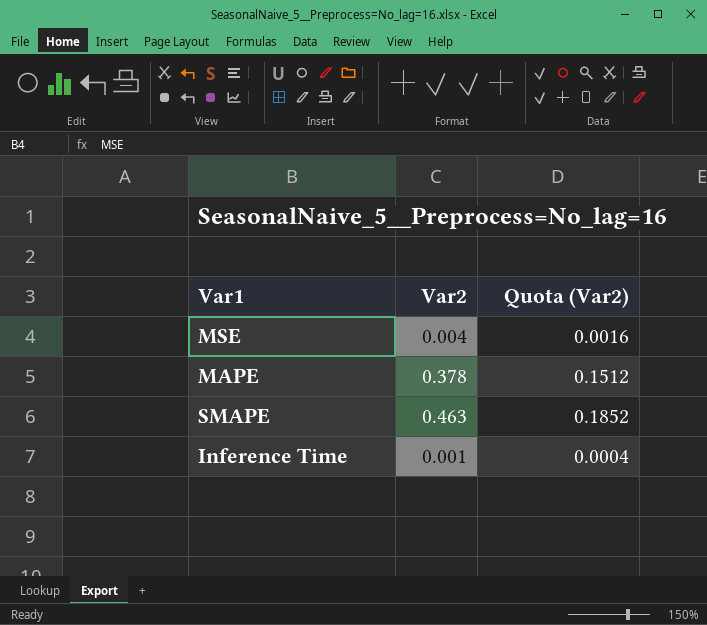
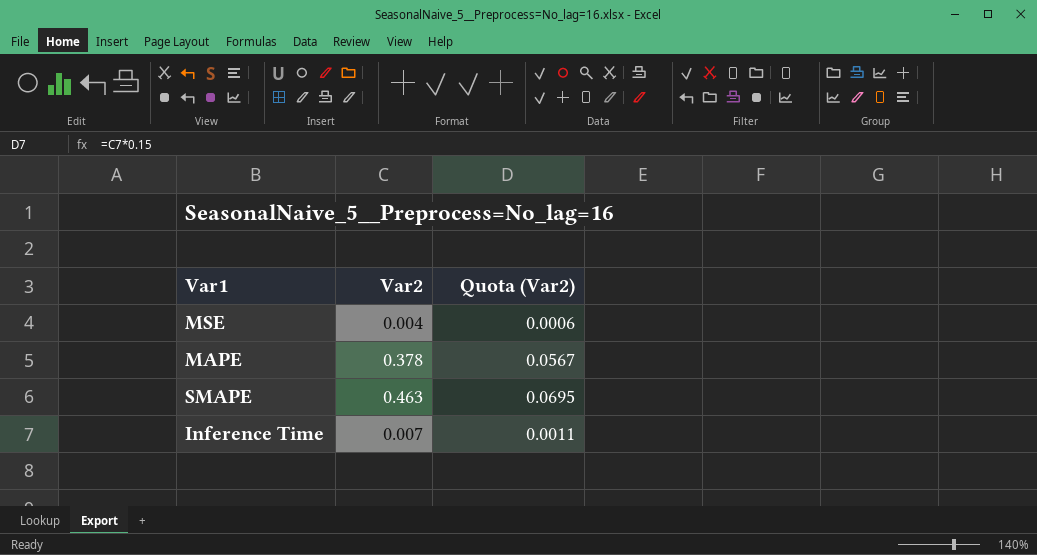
column Quota (Var2) | formula: [Var2] * 0.4 -> [Var2] * 0.15
Inference Time | Var2: 0.001 -> 0.007

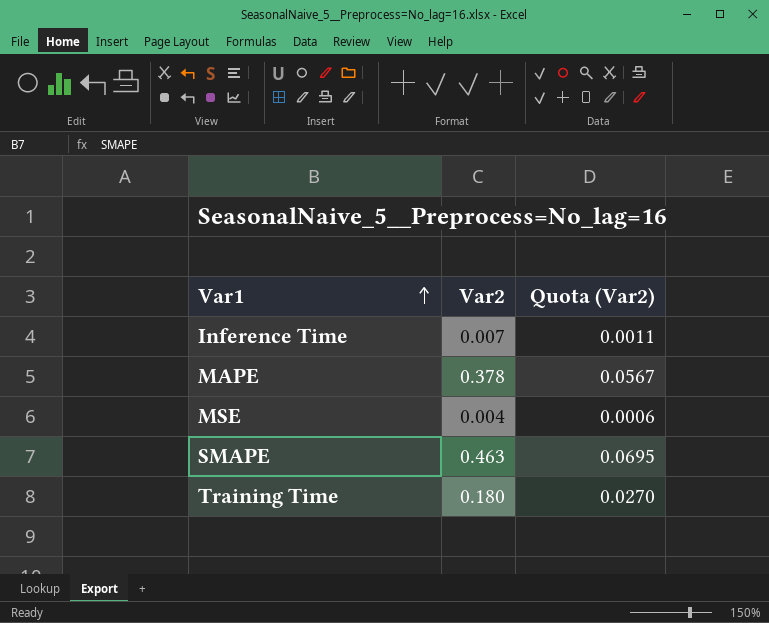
row order: none -> Var1 ascending
row Training Time: none -> 0.180 | 0.0270

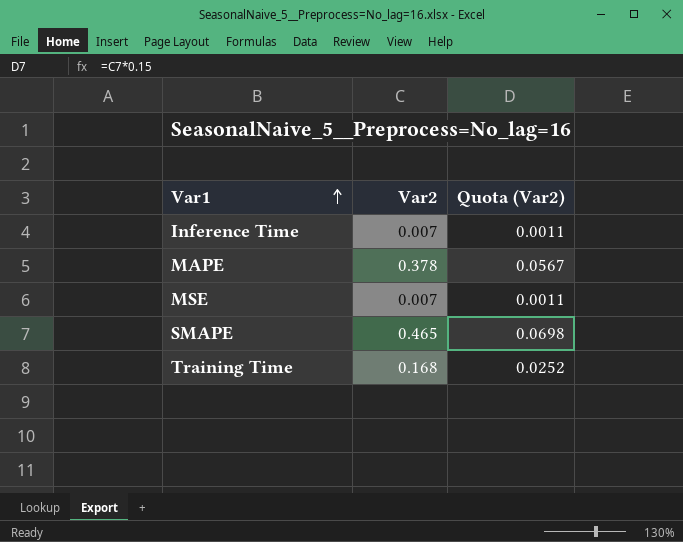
MSE | Var2: 0.004 -> 0.007
MSE | Quota (Var2): 0.0006 -> 0.0011
SMAPE | Var2: 0.463 -> 0.465
SMAPE | Quota (Var2): 0.0695 -> 0.0698
Training Time | Var2: 0.180 -> 0.168
Training Time | Quota (Var2): 0.0270 -> 0.0252

